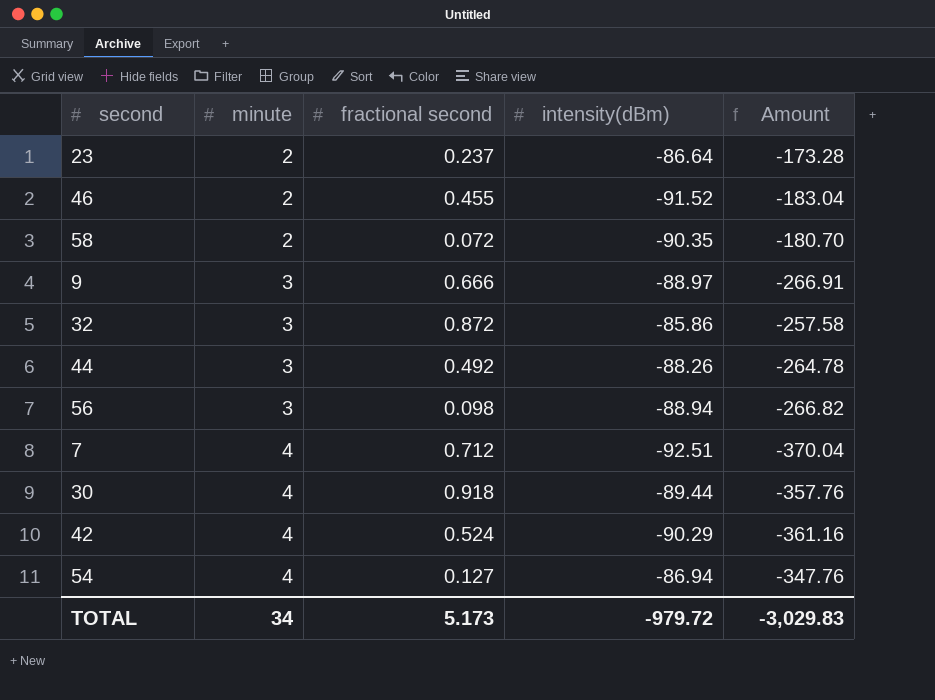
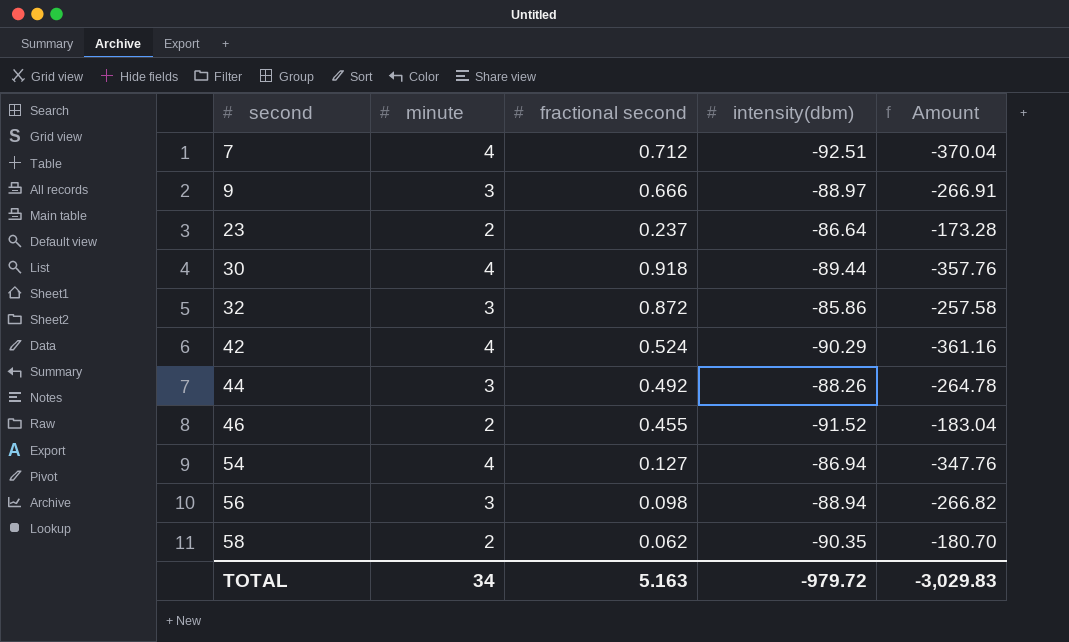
row order: minute ascending -> second ascending
column name: intensity(dBm) -> intensity(dbm)
58 | fractional second: 0.072 -> 0.062
TOTAL | fractional second: 5.173 -> 5.163

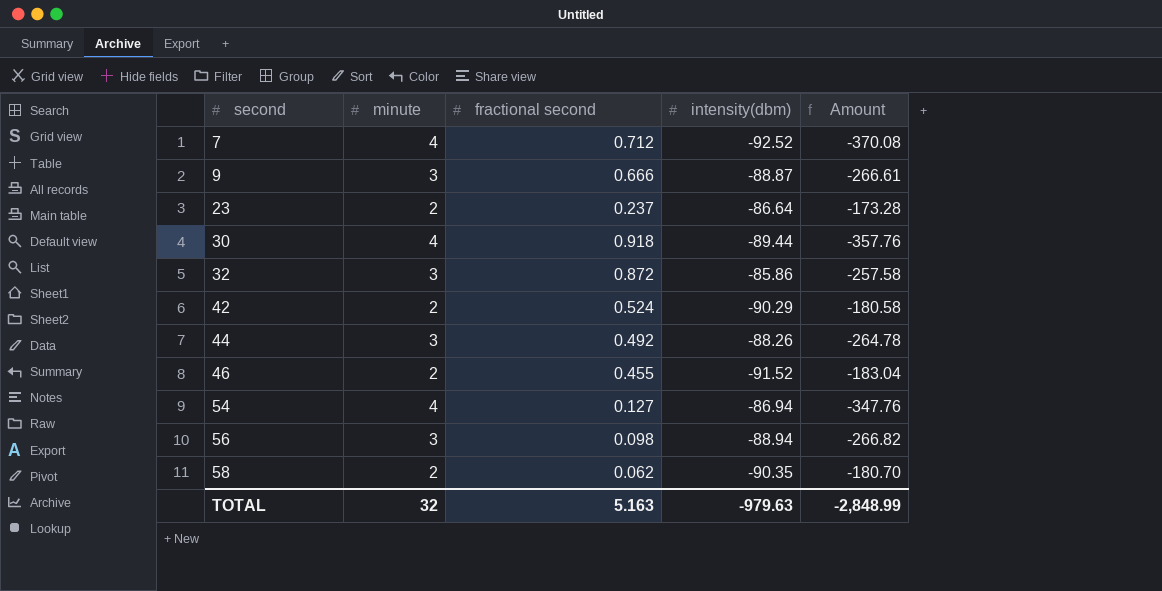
7 | intensity(dbm): -92.51 -> -92.52
7 | Amount: -370.04 -> -370.08
9 | intensity(dbm): -88.97 -> -88.87
9 | Amount: -266.91 -> -266.61
42 | minute: 4 -> 2
42 | Amount: -361.16 -> -180.58
TOTAL | minute: 34 -> 32
TOTAL | intensity(dbm): -979.72 -> -979.63
TOTAL | Amount: -3,029.83 -> -2,848.99

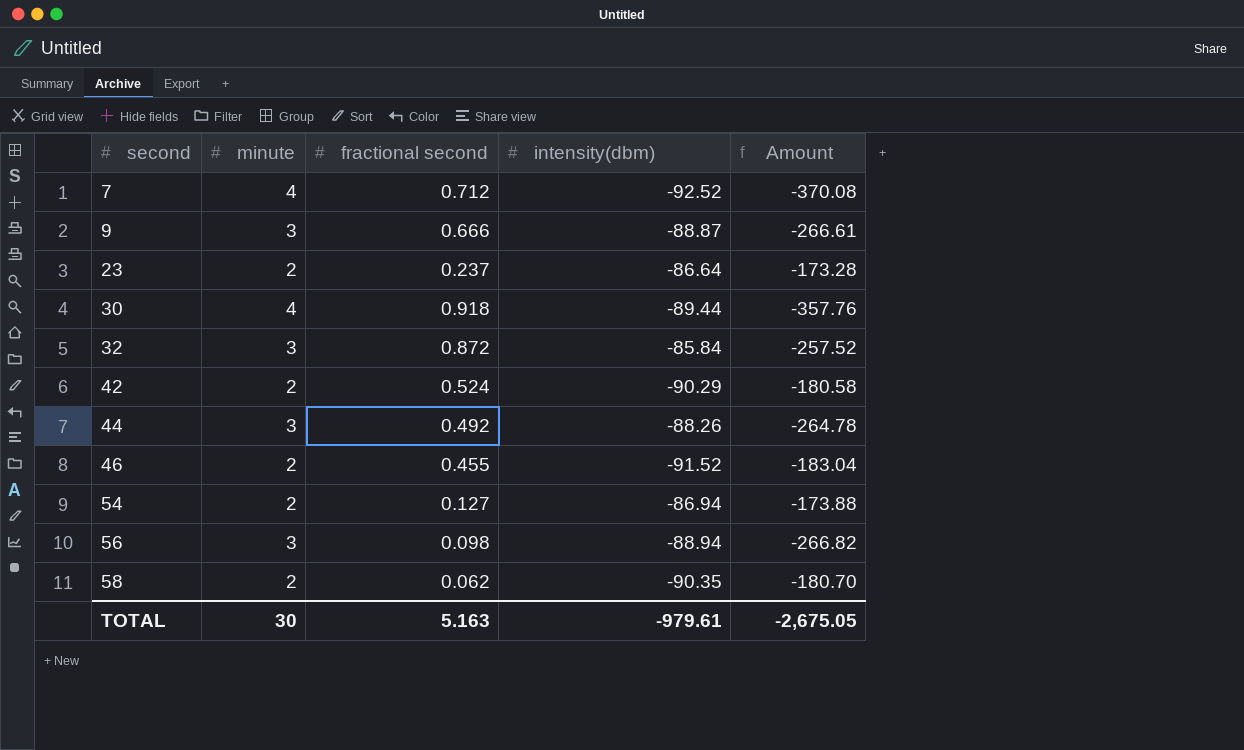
32 | intensity(dbm): -85.86 -> -85.84
32 | Amount: -257.58 -> -257.52
54 | minute: 4 -> 2
54 | Amount: -347.76 -> -173.88
TOTAL | minute: 32 -> 30
TOTAL | intensity(dbm): -979.63 -> -979.61
TOTAL | Amount: -2,848.99 -> -2,675.05

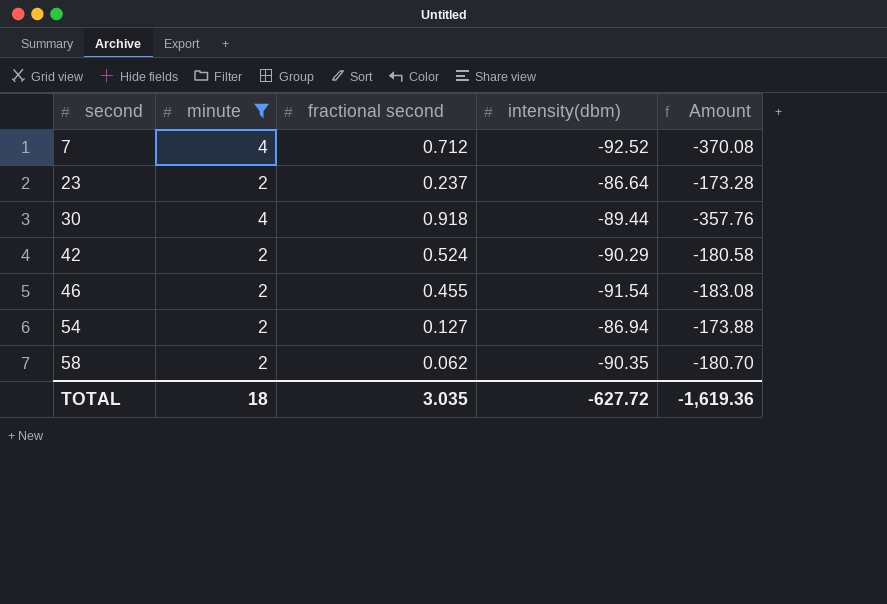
filter: none -> minute != 3
46 | intensity(dbm): -91.52 -> -91.54
46 | Amount: -183.04 -> -183.08
TOTAL | minute: 30 -> 18
TOTAL | fractional second: 5.163 -> 3.035
TOTAL | intensity(dbm): -979.61 -> -627.72
TOTAL | Amount: -2,675.05 -> -1,619.36

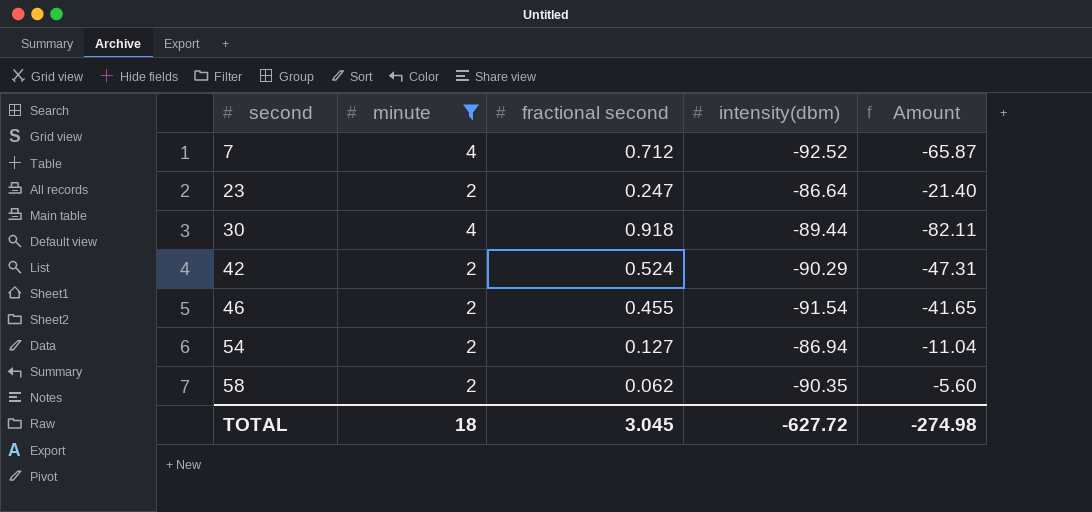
column Amount | formula: [minute] * [intensity(dbm)] -> [fractional second] * [intensity(dbm)]
23 | fractional second: 0.237 -> 0.247
TOTAL | fractional second: 3.035 -> 3.045
TOTAL | Amount: -1,619.36 -> -274.98

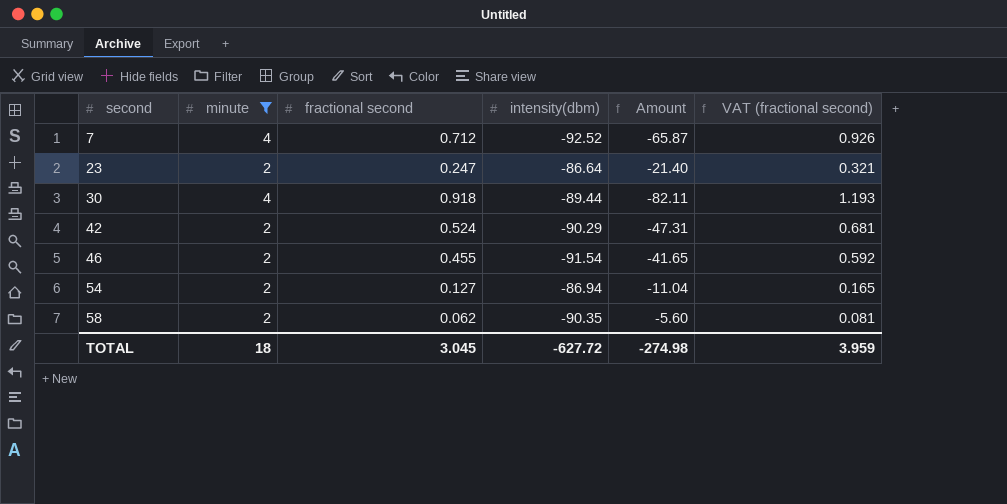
column VAT (fractional second) | formula: none -> [fractional second] * 1.3

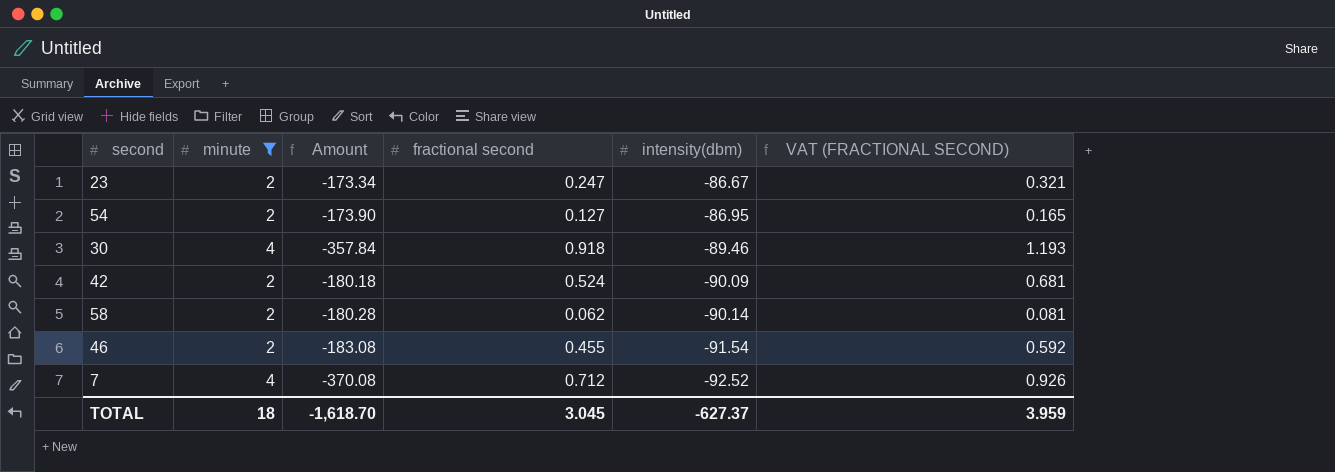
row order: second ascending -> intensity(dbm) descending
column Amount | formula: [fractional second] * [intensity(dbm)] -> [minute] * [intensity(dbm)]
column Amount | position: 5 -> 3
column name: VAT (fractional second) -> VAT (FRACTIONAL SECOND)
23 | intensity(dbm): -86.64 -> -86.67
54 | intensity(dbm): -86.94 -> -86.95
30 | intensity(dbm): -89.44 -> -89.46
42 | intensity(dbm): -90.29 -> -90.09
58 | intensity(dbm): -90.35 -> -90.14
TOTAL | Amount: -274.98 -> -1,618.70
TOTAL | intensity(dbm): -627.72 -> -627.37

